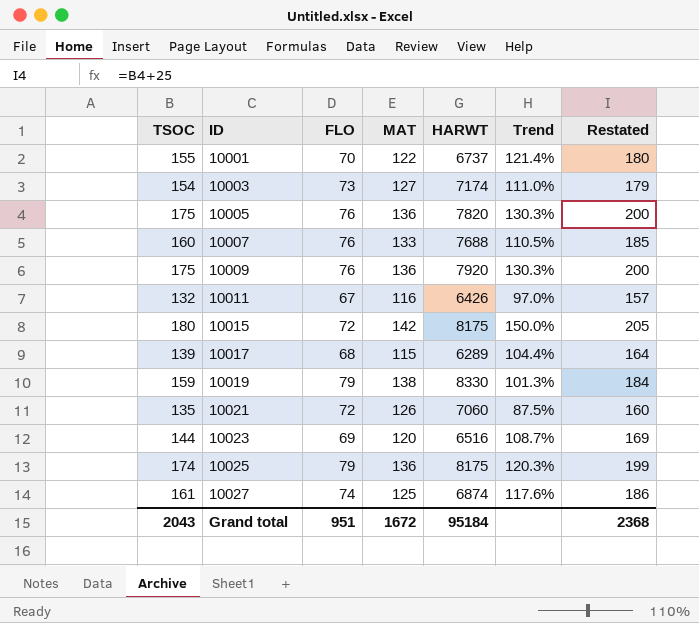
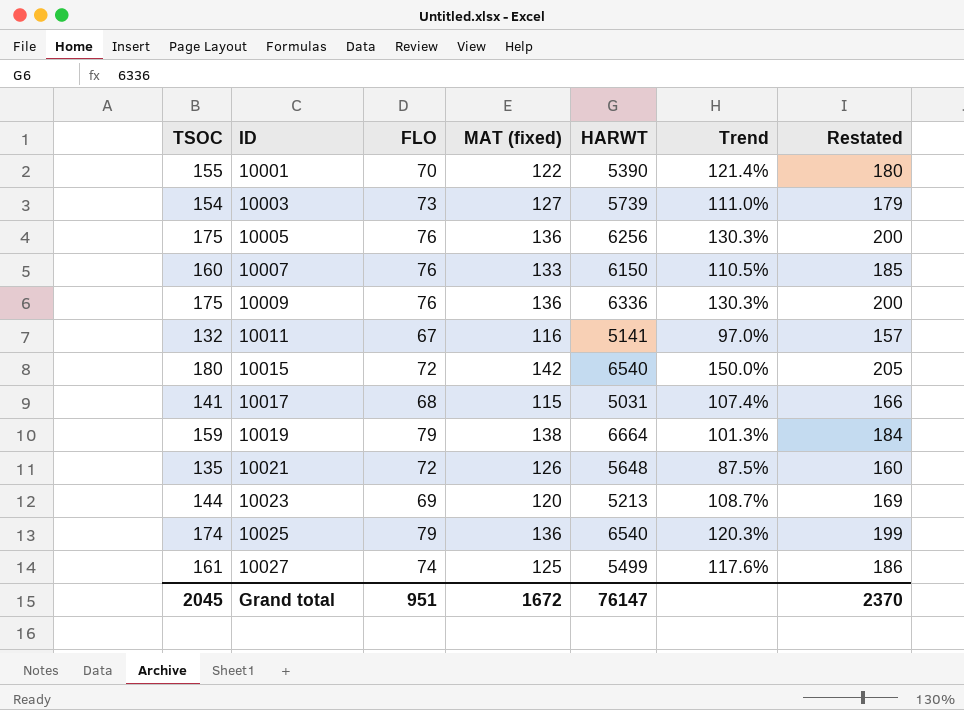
column name: MAT -> MAT (fixed)
10001 | HARWT: 6737 -> 5390
10003 | HARWT: 7174 -> 5739
10005 | HARWT: 7820 -> 6256
10007 | HARWT: 7688 -> 6150
10009 | HARWT: 7920 -> 6336
10011 | HARWT: 6426 -> 5141
10015 | HARWT: 8175 -> 6540
10017 | TSOC: 139 -> 141
10017 | HARWT: 6289 -> 5031
10017 | Trend: 104.4% -> 107.4%
10017 | Restated: 164 -> 166
10019 | HARWT: 8330 -> 6664
10021 | HARWT: 7060 -> 5648
10023 | HARWT: 6516 -> 5213
10025 | HARWT: 8175 -> 6540
10027 | HARWT: 6874 -> 5499
Grand total | TSOC: 2043 -> 2045
Grand total | HARWT: 95184 -> 76147
Grand total | Restated: 2368 -> 2370

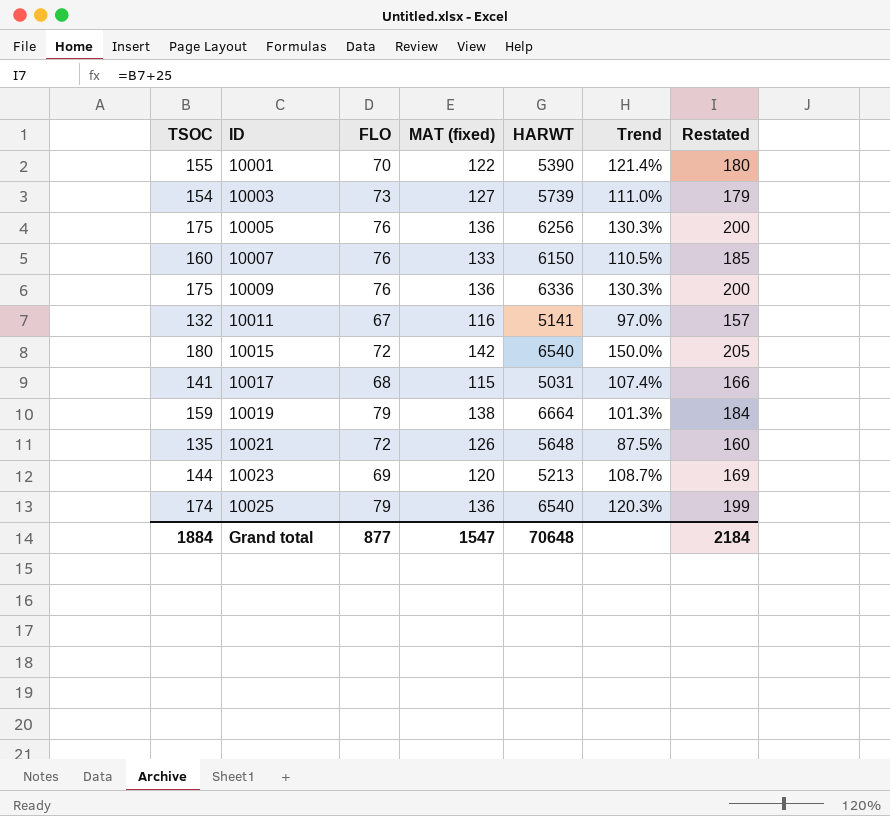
row 10027: 161 | 74 | 125 | 5499 | 117.6% | 186 -> none
Grand total | TSOC: 2045 -> 1884
Grand total | FLO: 951 -> 877
Grand total | MAT (fixed): 1672 -> 1547
Grand total | HARWT: 76147 -> 70648
Grand total | Restated: 2370 -> 2184

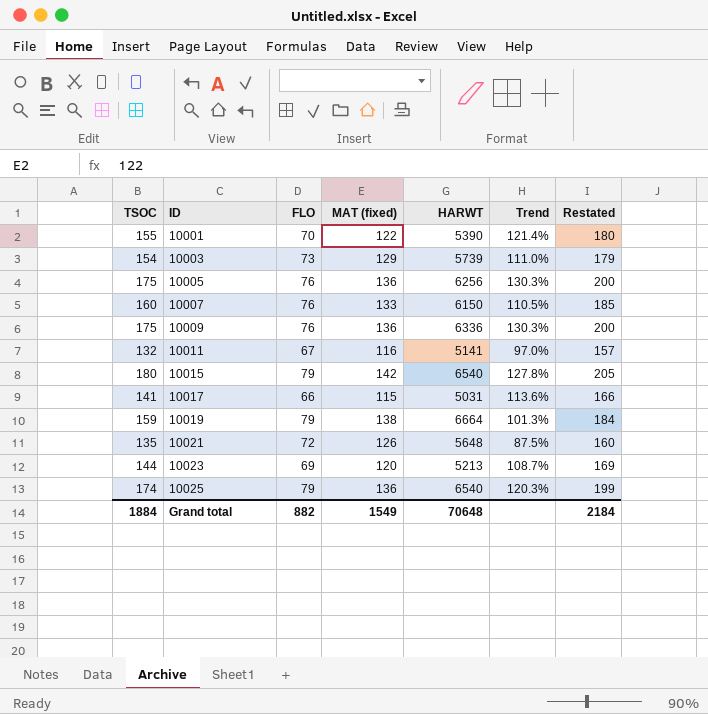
10003 | MAT (fixed): 127 -> 129
10015 | FLO: 72 -> 79
10015 | Trend: 150.0% -> 127.8%
10017 | FLO: 68 -> 66
10017 | Trend: 107.4% -> 113.6%
Grand total | FLO: 877 -> 882
Grand total | MAT (fixed): 1547 -> 1549

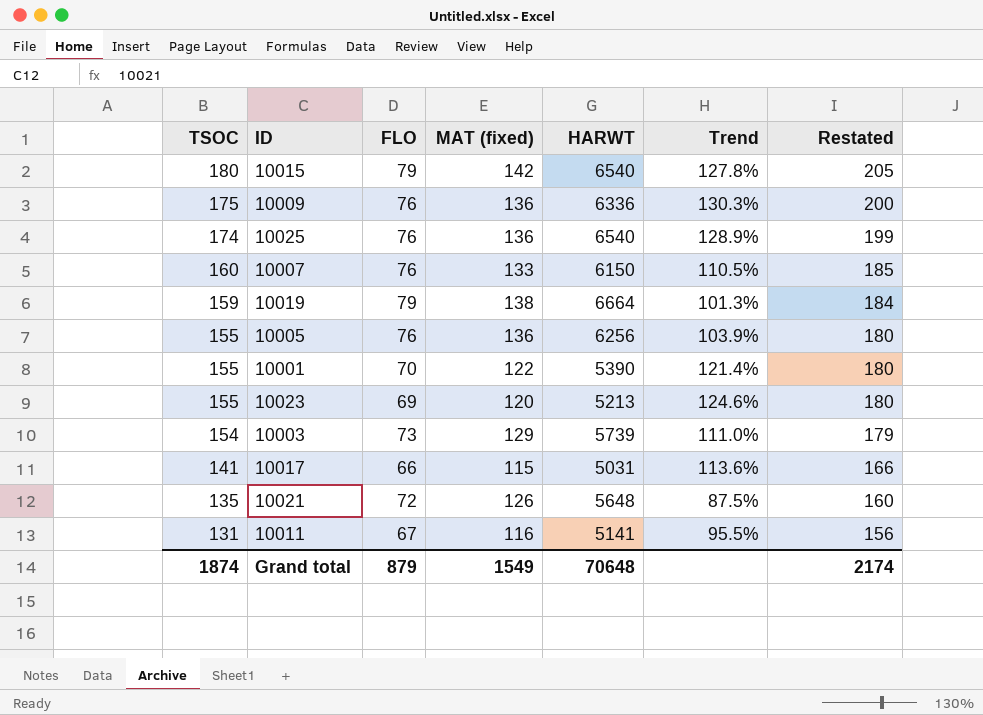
row order: ID ascending -> TSOC descending
10025 | FLO: 79 -> 76
10025 | Trend: 120.3% -> 128.9%
10005 | TSOC: 175 -> 155
10005 | Trend: 130.3% -> 103.9%
10005 | Restated: 200 -> 180
10023 | TSOC: 144 -> 155
10023 | Trend: 108.7% -> 124.6%
10023 | Restated: 169 -> 180
10011 | TSOC: 132 -> 131
10011 | Trend: 97.0% -> 95.5%
10011 | Restated: 157 -> 156
Grand total | TSOC: 1884 -> 1874
Grand total | FLO: 882 -> 879
Grand total | Restated: 2184 -> 2174

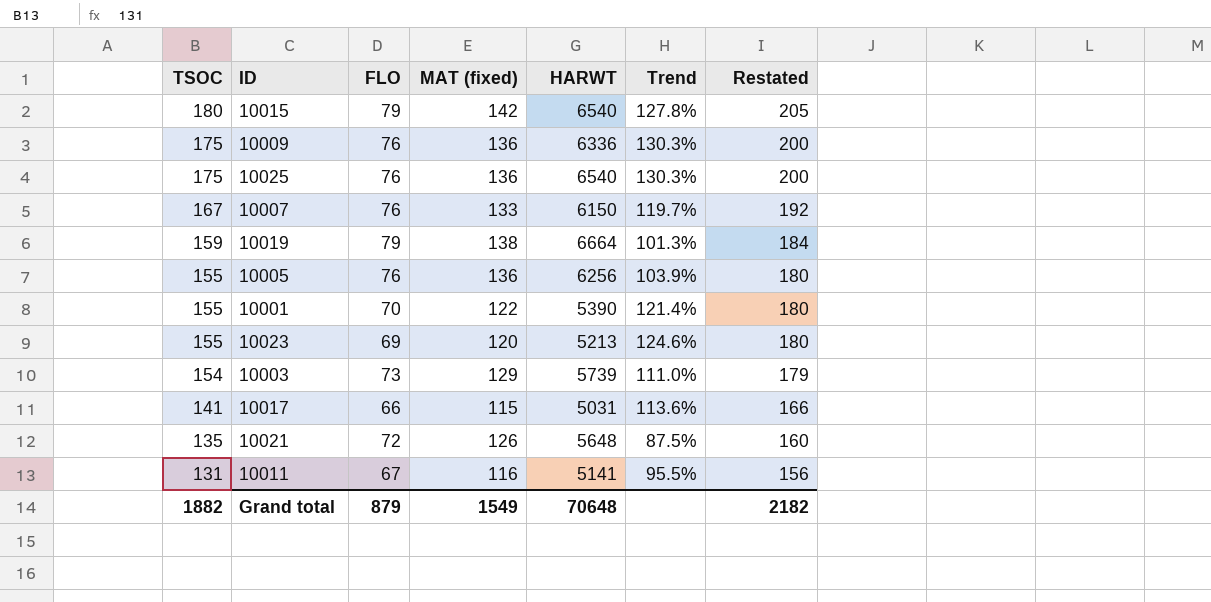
10025 | TSOC: 174 -> 175
10025 | Trend: 128.9% -> 130.3%
10025 | Restated: 199 -> 200
10007 | TSOC: 160 -> 167
10007 | Trend: 110.5% -> 119.7%
10007 | Restated: 185 -> 192
Grand total | TSOC: 1874 -> 1882
Grand total | Restated: 2174 -> 2182

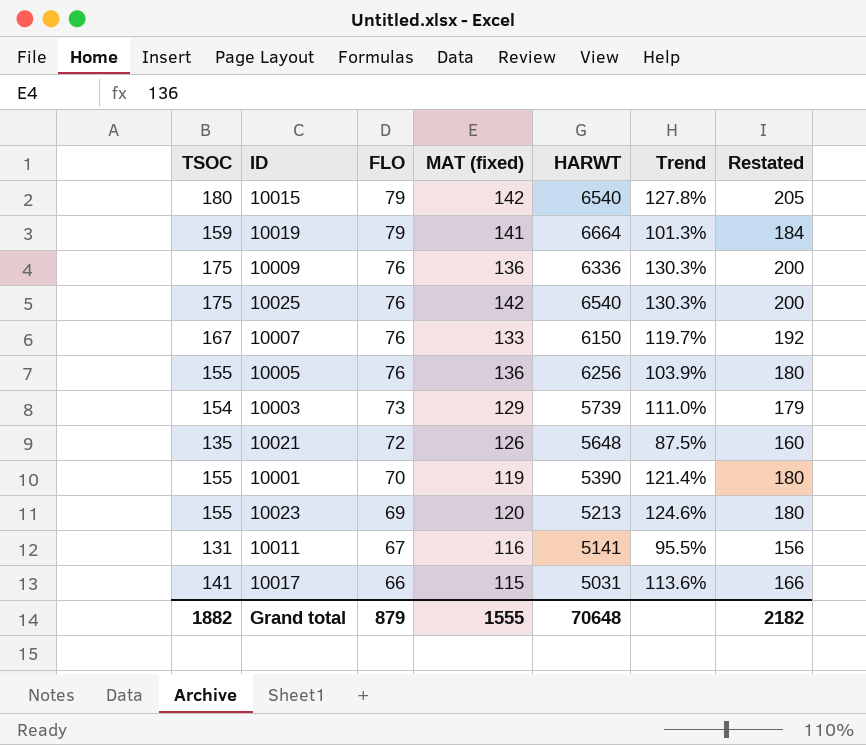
row order: TSOC descending -> FLO descending
10019 | MAT (fixed): 138 -> 141
10025 | MAT (fixed): 136 -> 142
10001 | MAT (fixed): 122 -> 119
Grand total | MAT (fixed): 1549 -> 1555

